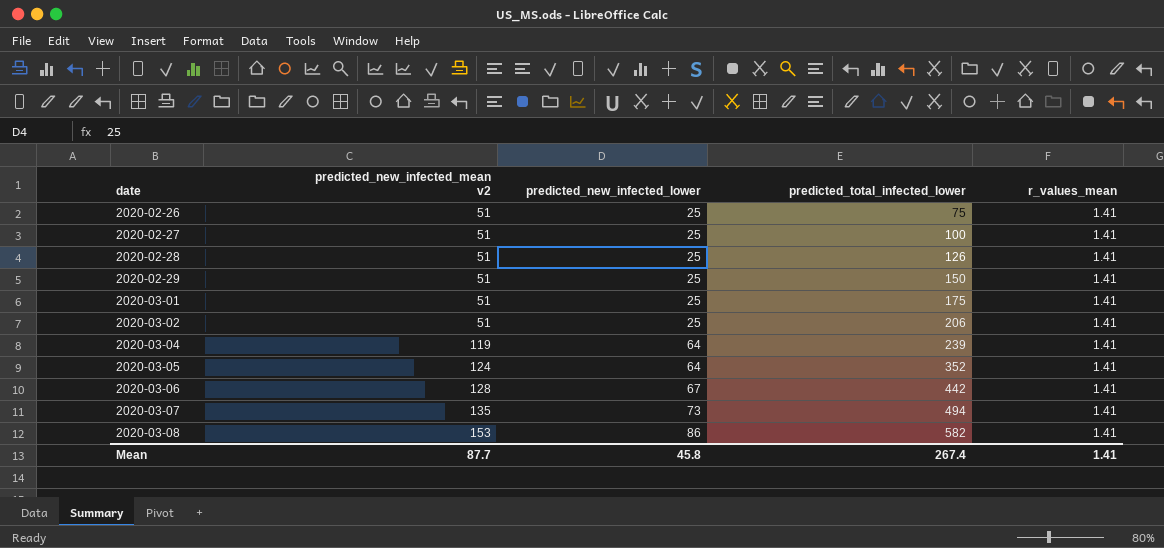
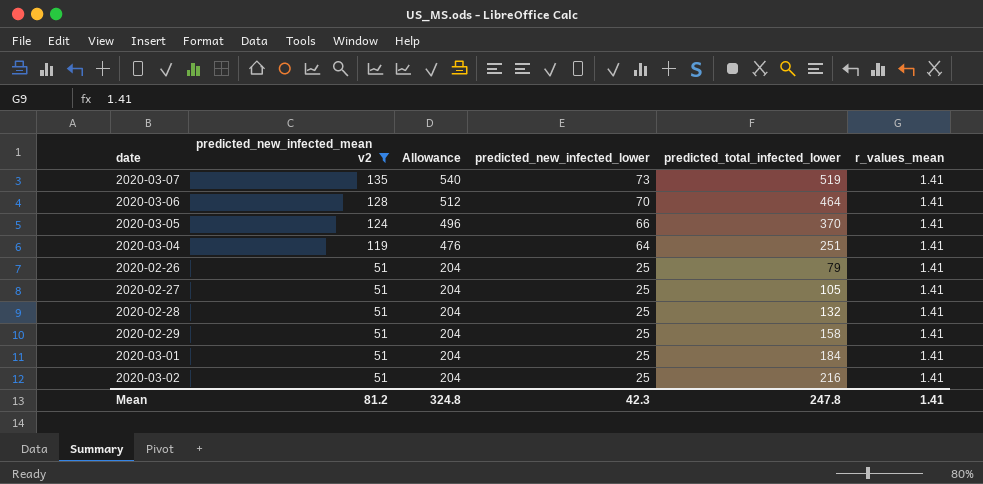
filter: none -> predicted_new_infected_mean v2 != 153
row order: date ascending -> predicted_new_infected_mean v2 descending
column Allowance | formula: none -> [predicted_new_infected_mean v2] * 4
2020-03-07 | predicted_total_infected_lower: 494 -> 519
2020-03-06 | predicted_new_infected_lower: 67 -> 70
2020-03-06 | predicted_total_infected_lower: 442 -> 464
2020-03-05 | predicted_new_infected_lower: 64 -> 66
2020-03-05 | predicted_total_infected_lower: 352 -> 370
2020-03-04 | predicted_total_infected_lower: 239 -> 251
2020-02-26 | predicted_total_infected_lower: 75 -> 79
2020-02-27 | predicted_total_infected_lower: 100 -> 105
2020-02-28 | predicted_total_infected_lower: 126 -> 132
2020-02-29 | predicted_total_infected_lower: 150 -> 158
2020-03-01 | predicted_total_infected_lower: 175 -> 184
2020-03-02 | predicted_total_infected_lower: 206 -> 216
Mean | predicted_new_infected_mean v2: 87.7 -> 81.2
Mean | predicted_new_infected_lower: 45.8 -> 42.3
Mean | predicted_total_infected_lower: 267.4 -> 247.8

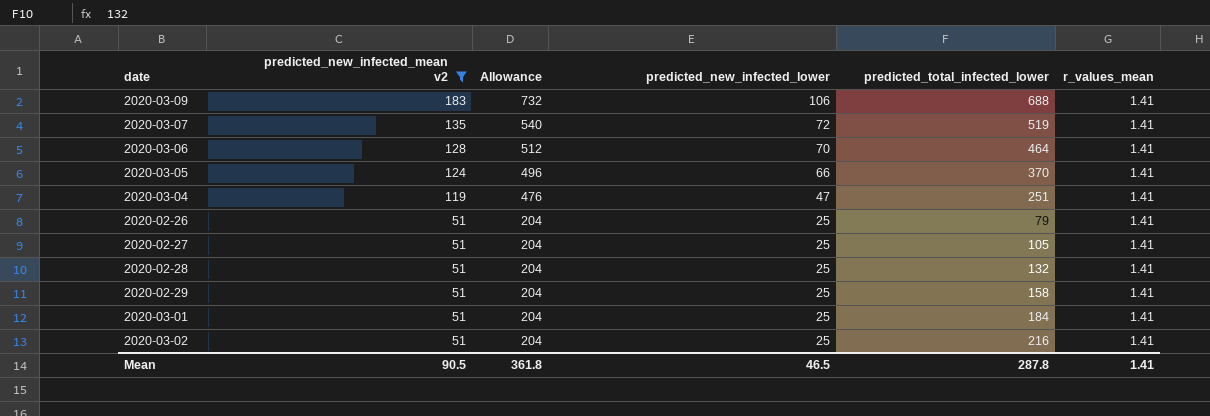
row 2020-03-09: none -> 183 | 732 | 106 | 688 | 1.41
2020-03-07 | predicted_new_infected_lower: 73 -> 72
2020-03-04 | predicted_new_infected_lower: 64 -> 47
Mean | predicted_new_infected_mean v2: 81.2 -> 90.5
Mean | Allowance: 324.8 -> 361.8
Mean | predicted_new_infected_lower: 42.3 -> 46.5
Mean | predicted_total_infected_lower: 247.8 -> 287.8

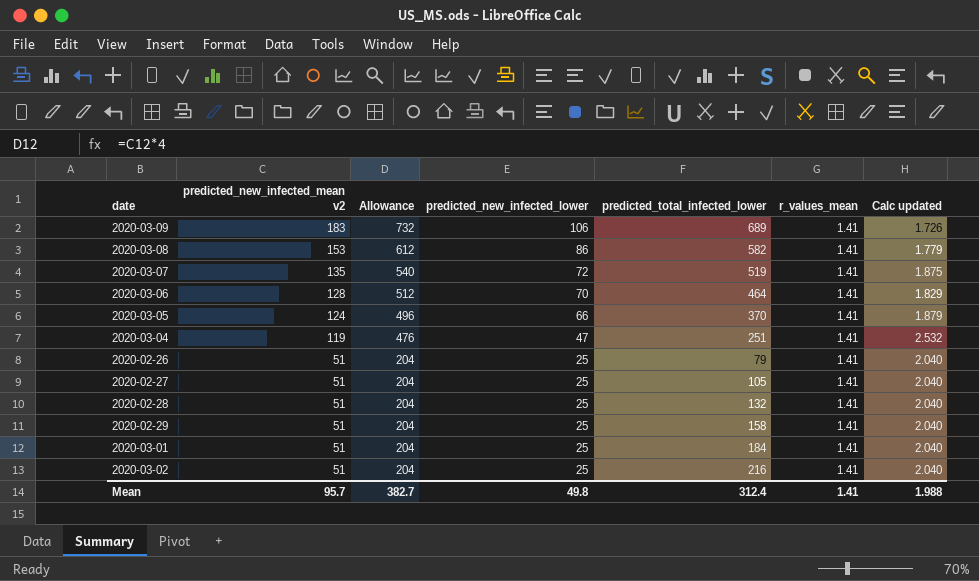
filter: predicted_new_infected_mean v2 != 153 -> none
column Calc updated | formula: none -> [predicted_new_infected_mean v2] / [predicted_new_infected_lower]
2020-03-09 | predicted_total_infected_lower: 688 -> 689
Mean | predicted_new_infected_mean v2: 90.5 -> 95.7
Mean | Allowance: 361.8 -> 382.7
Mean | predicted_new_infected_lower: 46.5 -> 49.8
Mean | predicted_total_infected_lower: 287.8 -> 312.4

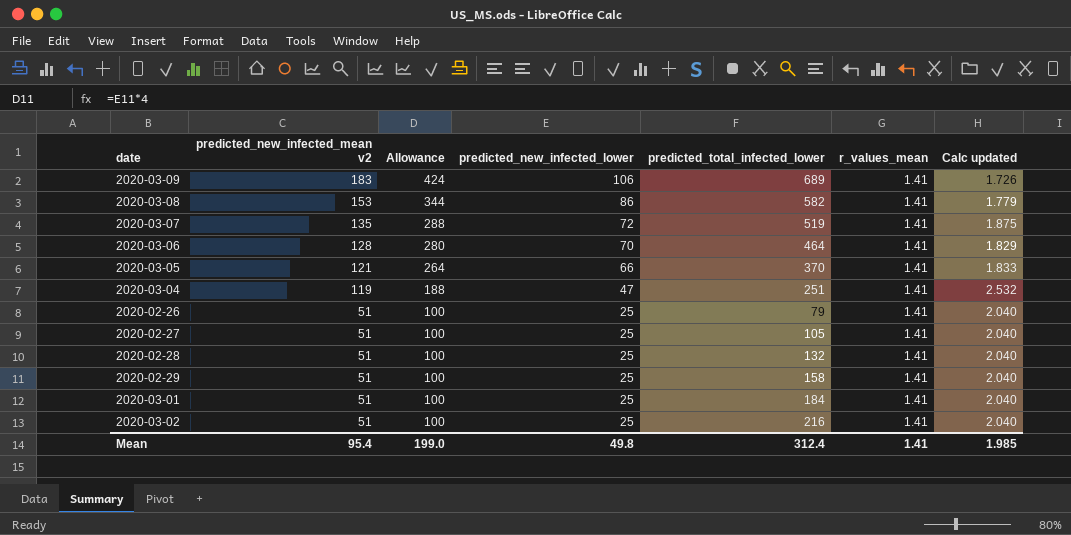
column Allowance | formula: [predicted_new_infected_mean v2] * 4 -> [predicted_new_infected_lower] * 4
2020-03-05 | predicted_new_infected_mean v2: 124 -> 121
2020-03-05 | Calc updated: 1.879 -> 1.833
Mean | predicted_new_infected_mean v2: 95.7 -> 95.4
Mean | Allowance: 382.7 -> 199.0
Mean | Calc updated: 1.988 -> 1.985

